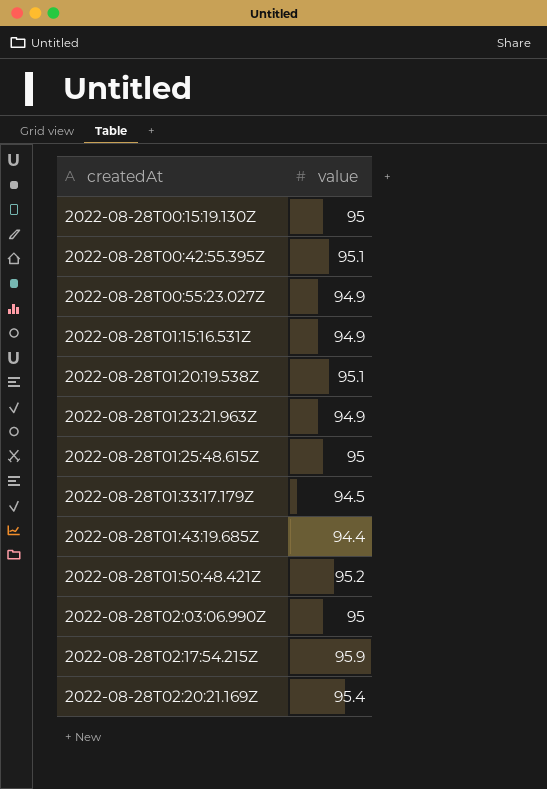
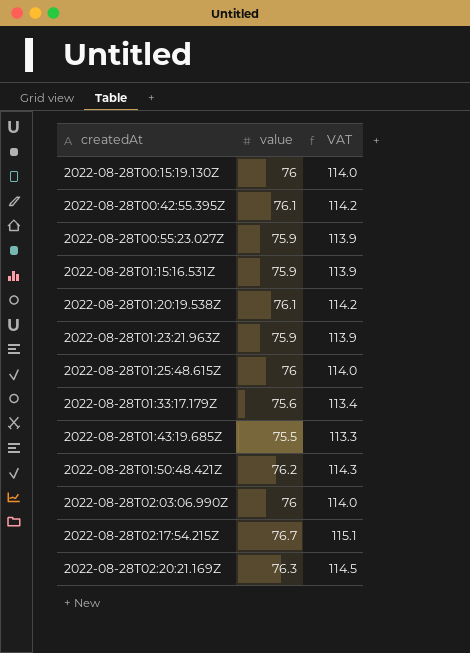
column VAT | formula: none -> [value] * 1.5
2022-08-28T00:15:19.130Z | value: 95 -> 76
2022-08-28T00:42:55.395Z | value: 95.1 -> 76.1
2022-08-28T00:55:23.027Z | value: 94.9 -> 75.9
2022-08-28T01:15:16.531Z | value: 94.9 -> 75.9
2022-08-28T01:20:19.538Z | value: 95.1 -> 76.1
2022-08-28T01:23:21.963Z | value: 94.9 -> 75.9
2022-08-28T01:25:48.615Z | value: 95 -> 76
2022-08-28T01:33:17.179Z | value: 94.5 -> 75.6
2022-08-28T01:43:19.685Z | value: 94.4 -> 75.5
2022-08-28T01:50:48.421Z | value: 95.2 -> 76.2
2022-08-28T02:03:06.990Z | value: 95 -> 76
2022-08-28T02:17:54.215Z | value: 95.9 -> 76.7
2022-08-28T02:20:21.169Z | value: 95.4 -> 76.3

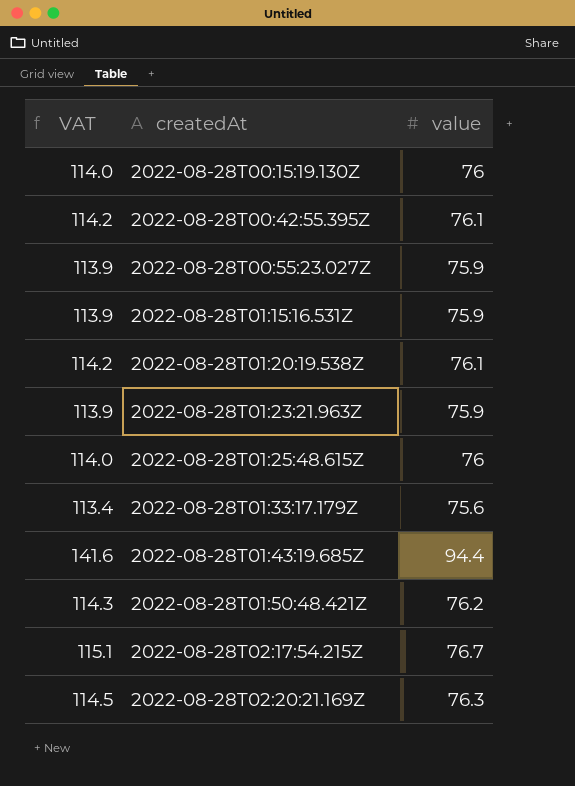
column VAT | position: 3 -> 1
row 2022-08-28T02:03:06.990Z: 76 | 114.0 -> none
2022-08-28T01:43:19.685Z | VAT: 113.3 -> 141.6
2022-08-28T01:43:19.685Z | value: 75.5 -> 94.4

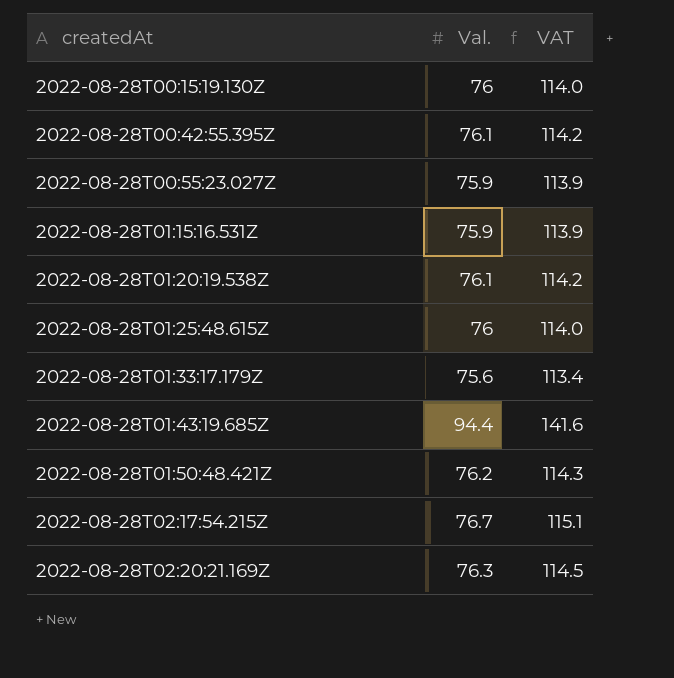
column name: value -> Val.
column VAT | position: 1 -> 3
row 2022-08-28T01:23:21.963Z: 113.9 | 75.9 -> none

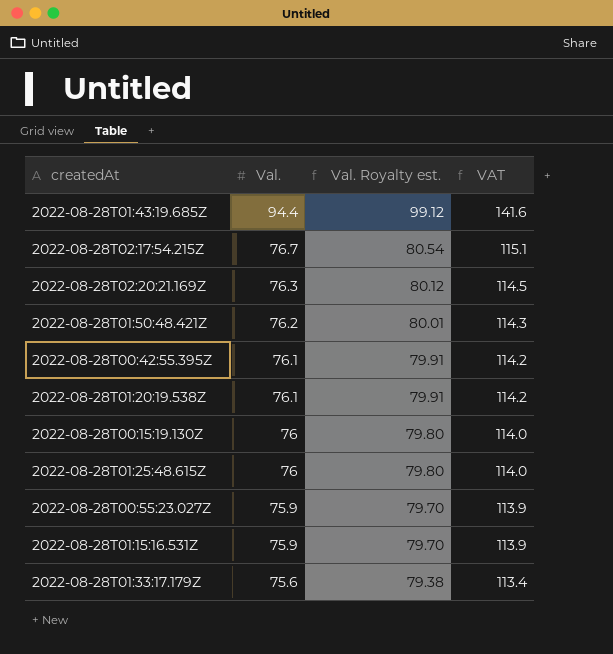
row order: createdAt ascending -> Val. descending
column Val. Royalty est. | formula: none -> [Val.] * 1.05

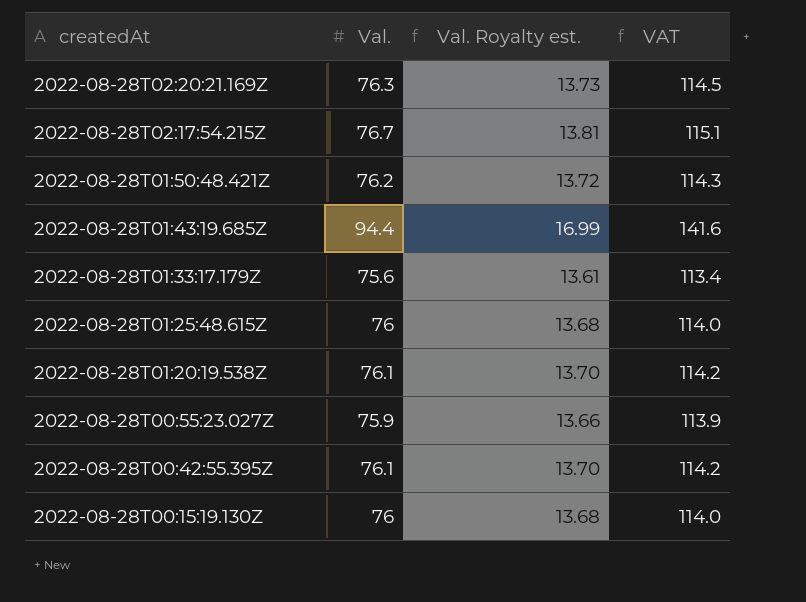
row order: Val. descending -> createdAt descending
column Val. Royalty est. | formula: [Val.] * 1.05 -> [Val.] * 0.18
row 2022-08-28T01:15:16.531Z: 75.9 | 79.70 | 113.9 -> none

